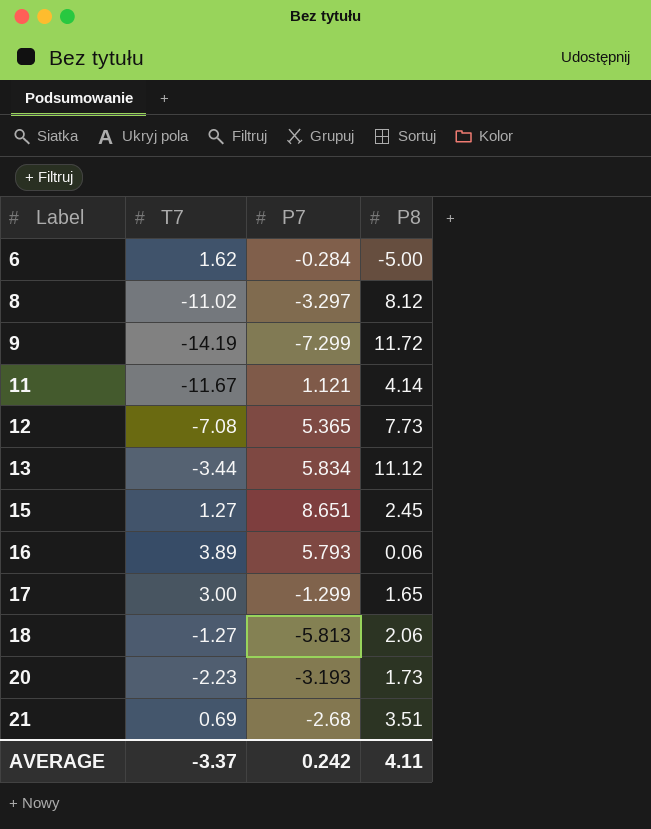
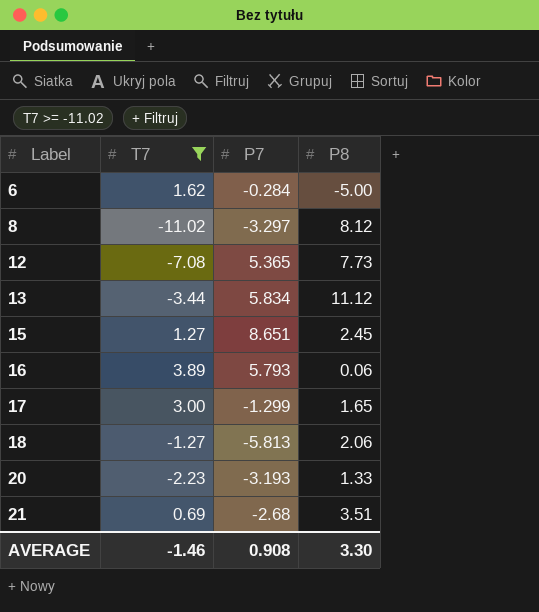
filter: none -> T7 >= -11.02
20 | P8: 1.73 -> 1.33
AVERAGE | T7: -3.37 -> -1.46
AVERAGE | P7: 0.242 -> 0.908
AVERAGE | P8: 4.11 -> 3.30

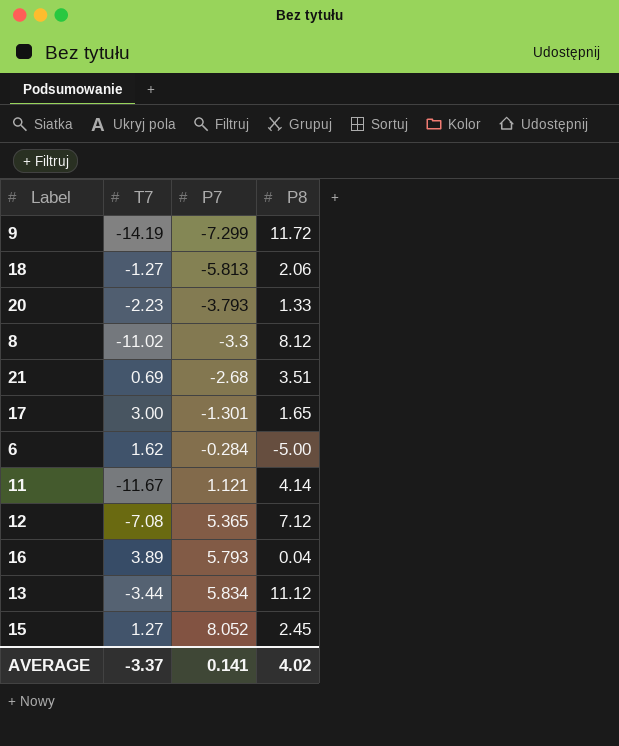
filter: T7 >= -11.02 -> none
row order: Label ascending -> P7 ascending
20 | P7: -3.193 -> -3.793
8 | P7: -3.297 -> -3.3
17 | P7: -1.299 -> -1.301
12 | P8: 7.73 -> 7.12
16 | P8: 0.06 -> 0.04
15 | P7: 8.651 -> 8.052
AVERAGE | T7: -1.46 -> -3.37
AVERAGE | P7: 0.908 -> 0.141
AVERAGE | P8: 3.30 -> 4.02

